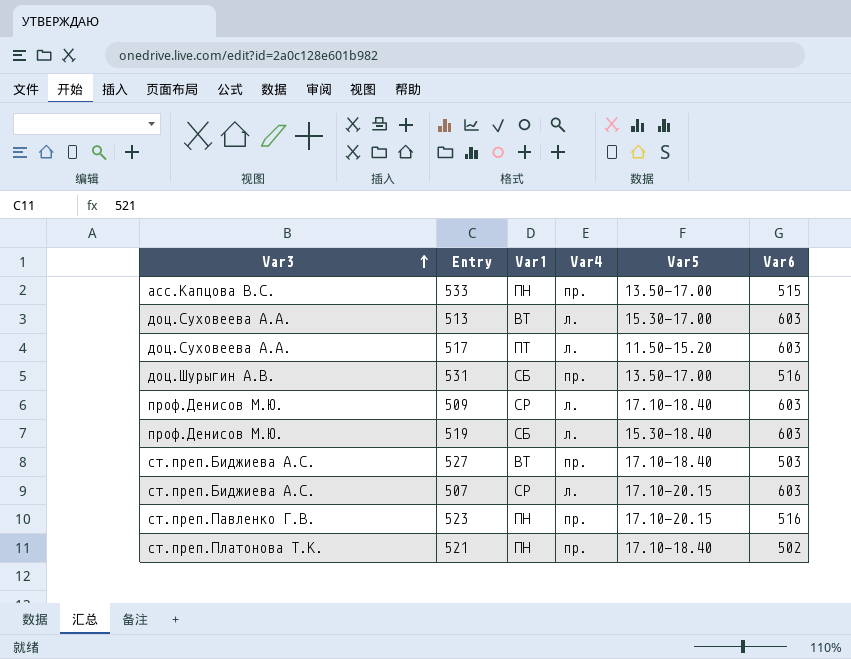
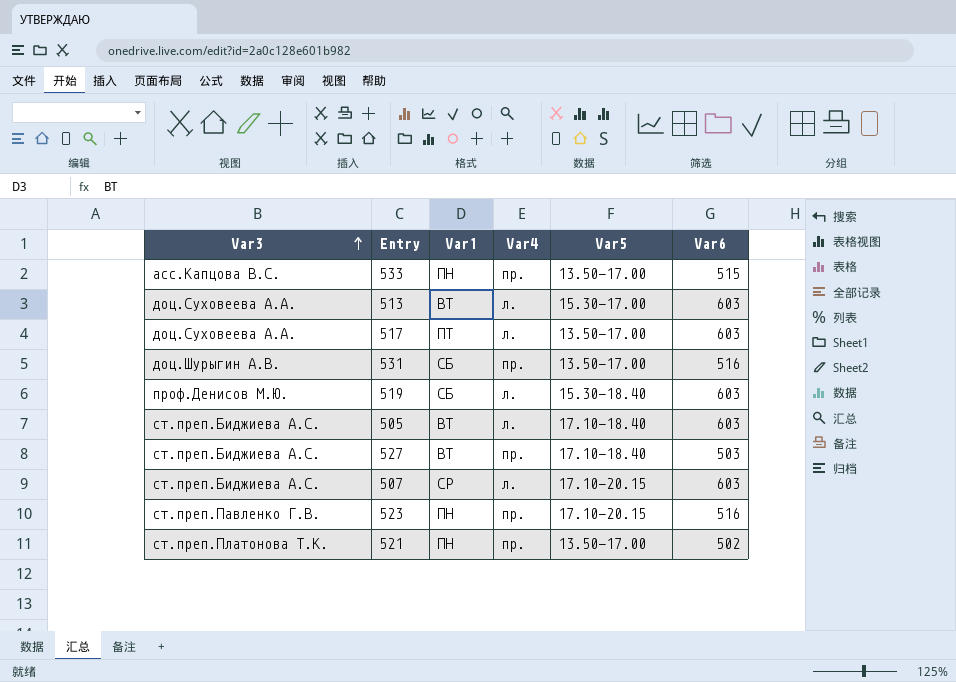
row 509: проф.Денисов М.Ю. | СР | л. | 17.10-18.40 | 603 -> none
517 | Var5: 11.50-15.20 -> 13.50-17.00
row 505: none -> ст.преп.Биджиева А.С. | ВТ | л. | 17.10-18.40 | 603
521 | Var5: 17.10-18.40 -> 13.50-17.00

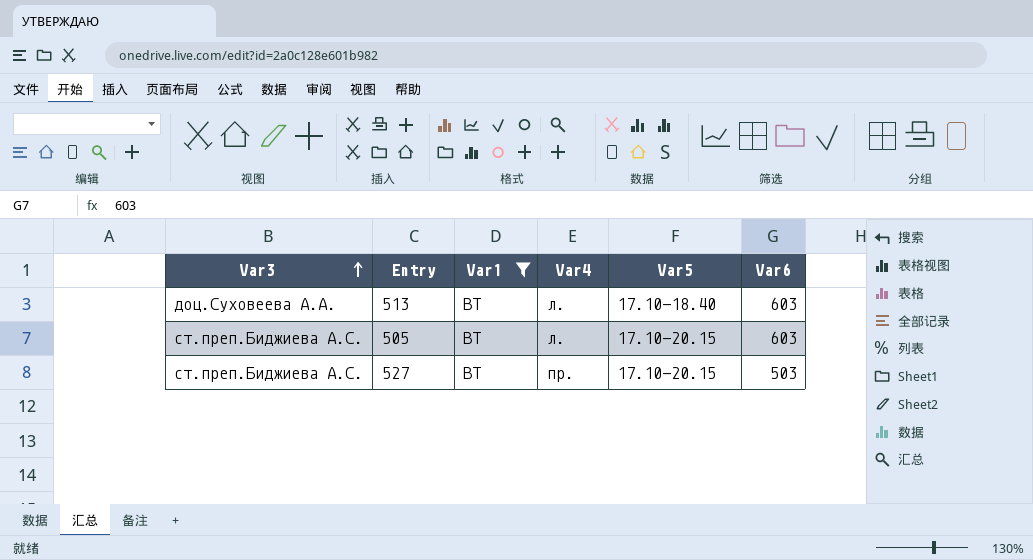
filter: none -> Var1 = ВТ
513 | Var5: 15.30-17.00 -> 17.10-18.40
505 | Var5: 17.10-18.40 -> 17.10-20.15
527 | Var5: 17.10-18.40 -> 17.10-20.15

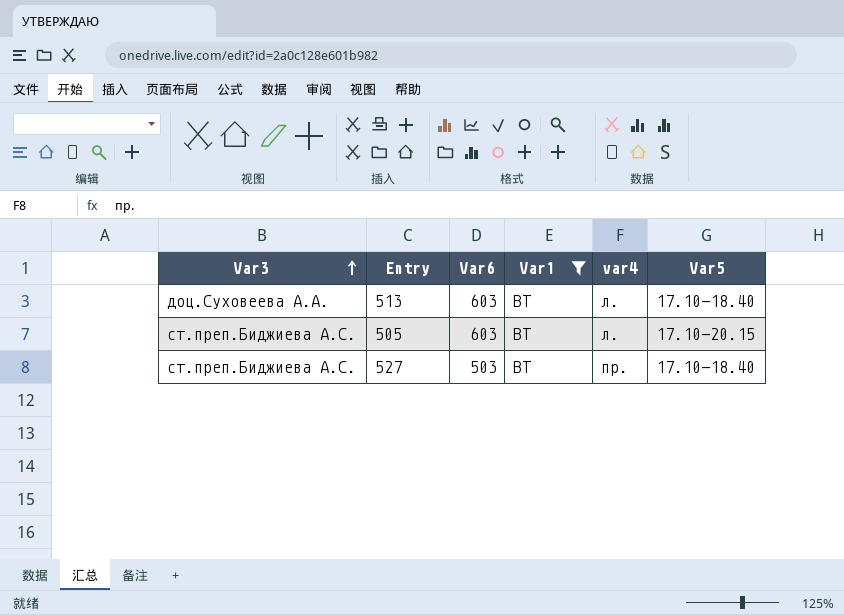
column Var6 | position: 6 -> 3
column name: Var4 -> var4
527 | Var5: 17.10-20.15 -> 17.10-18.40

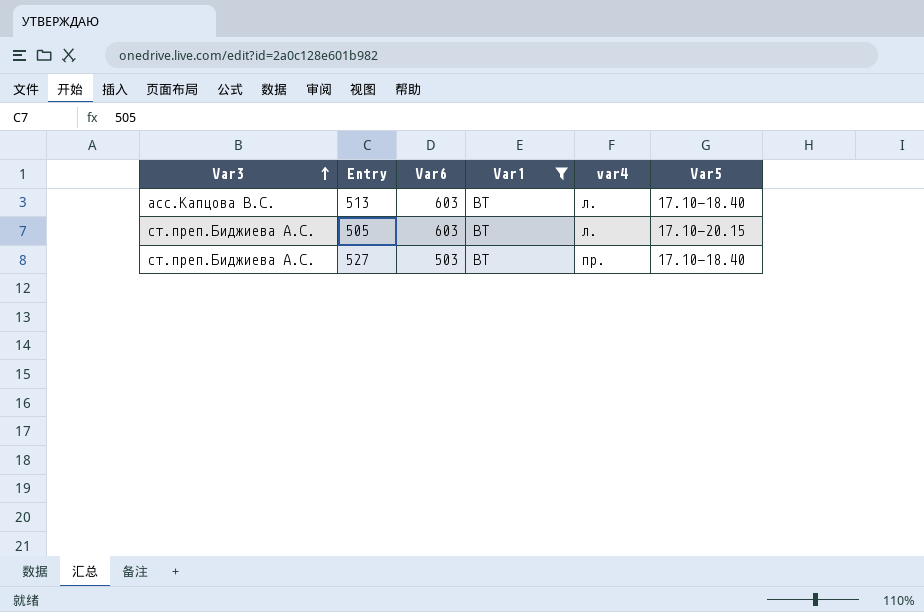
513 | Var3: доц.Суховеева А.А. -> асс.Капцова В.С.

